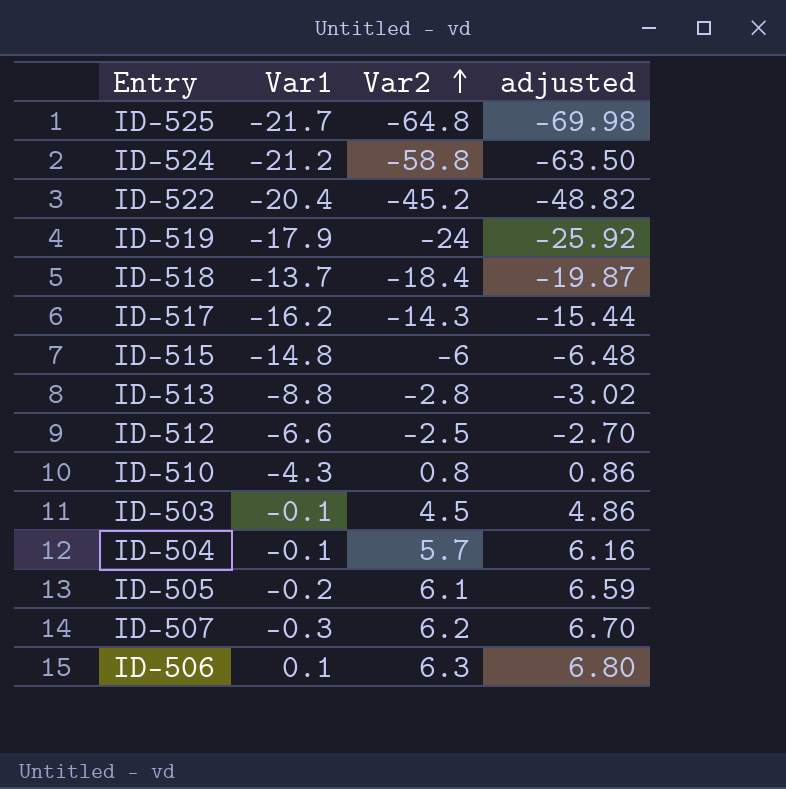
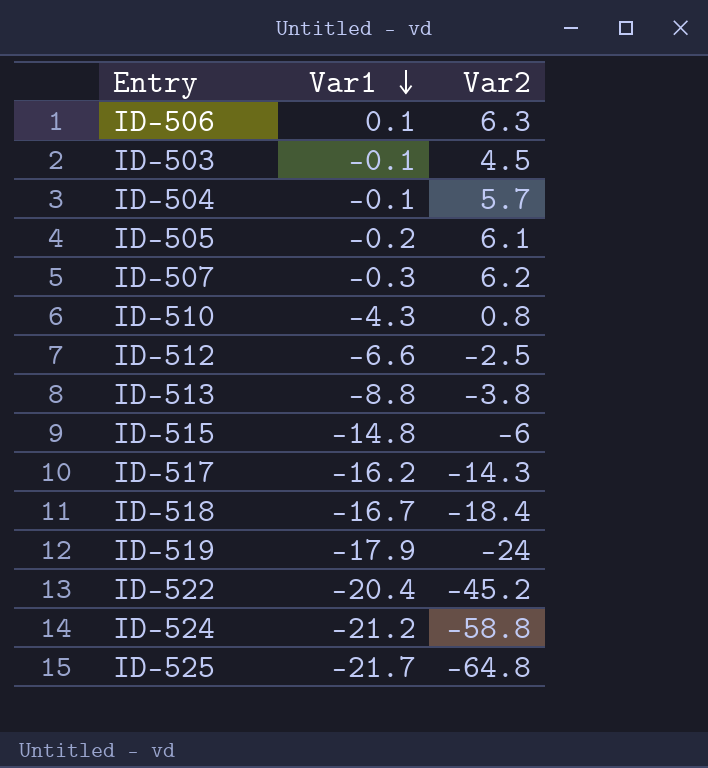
row order: Var2 ascending -> Var1 descending
column adjusted | formula: [Var2] * 1.08 -> none
ID-513 | Var2: -2.8 -> -3.8
ID-518 | Var1: -13.7 -> -16.7

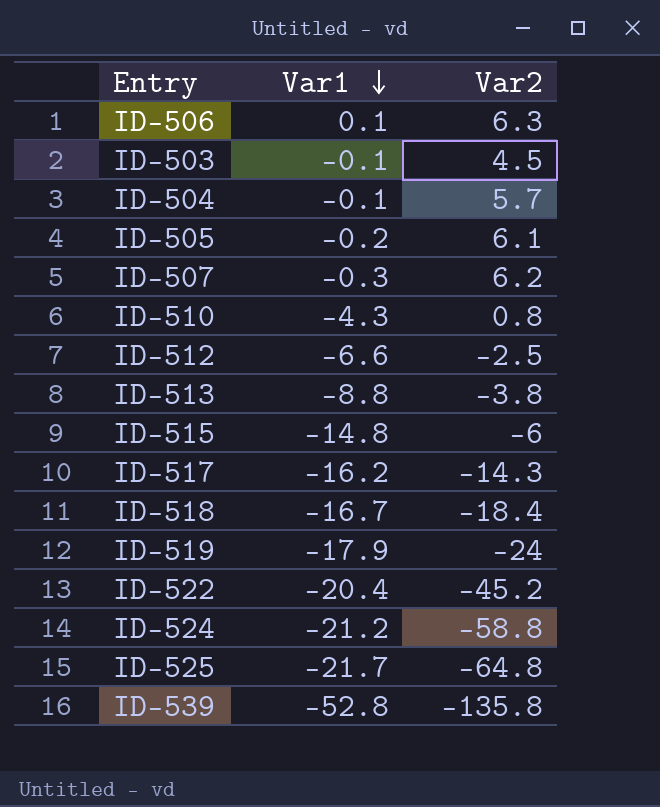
row ID-539: none -> -52.8 | -135.8

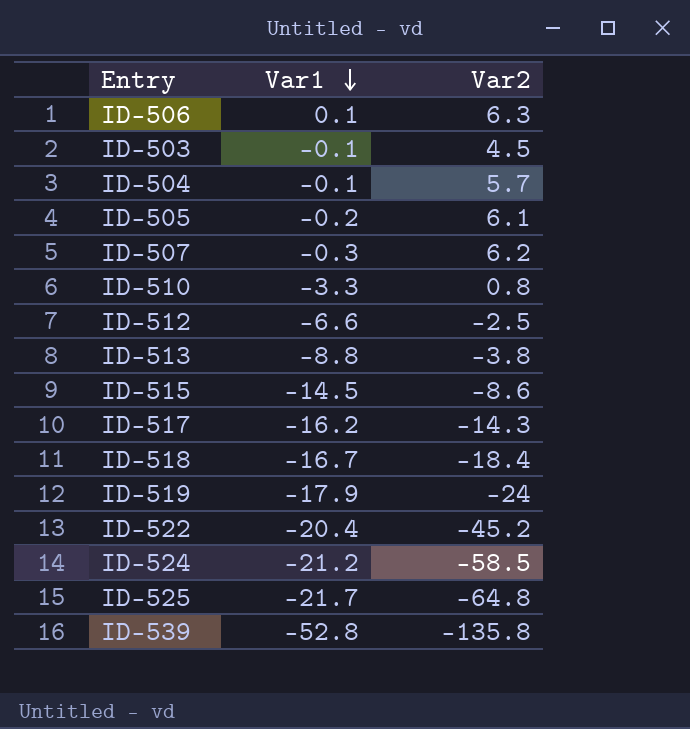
ID-510 | Var1: -4.3 -> -3.3
ID-515 | Var1: -14.8 -> -14.5
ID-515 | Var2: -6 -> -8.6
ID-524 | Var2: -58.8 -> -58.5

